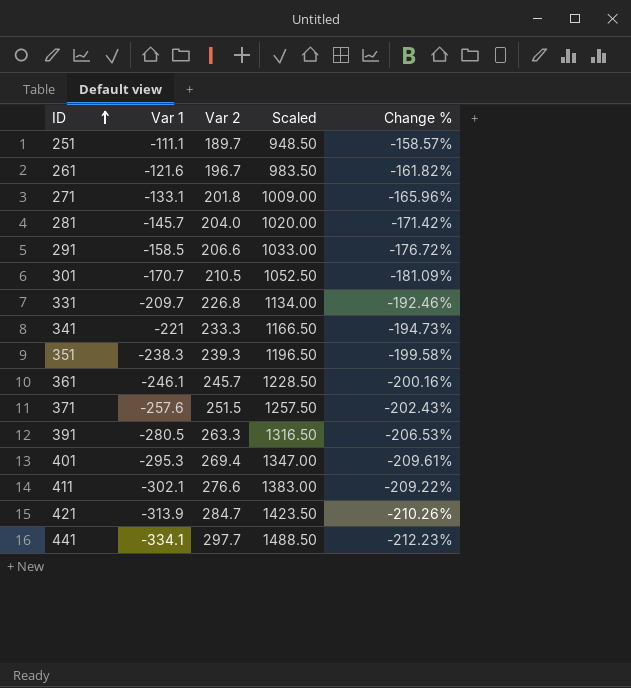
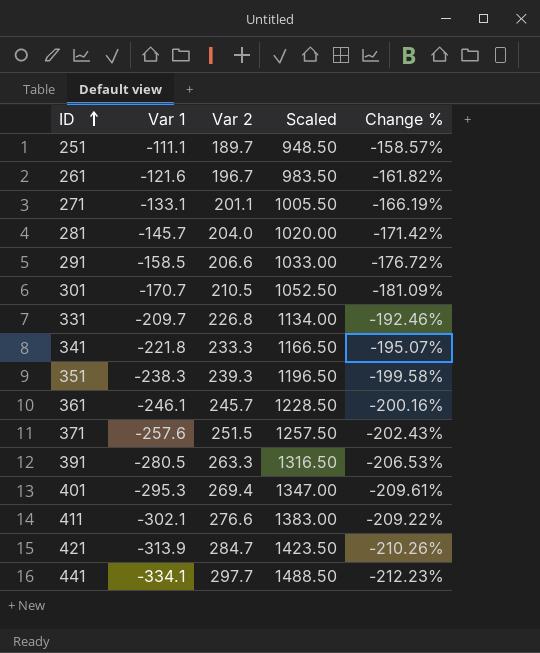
271 | Var 2: 201.8 -> 201.1
271 | Scaled: 1009.00 -> 1005.50
271 | Change %: -165.96% -> -166.19%
341 | Var 1: -221 -> -221.8
341 | Change %: -194.73% -> -195.07%

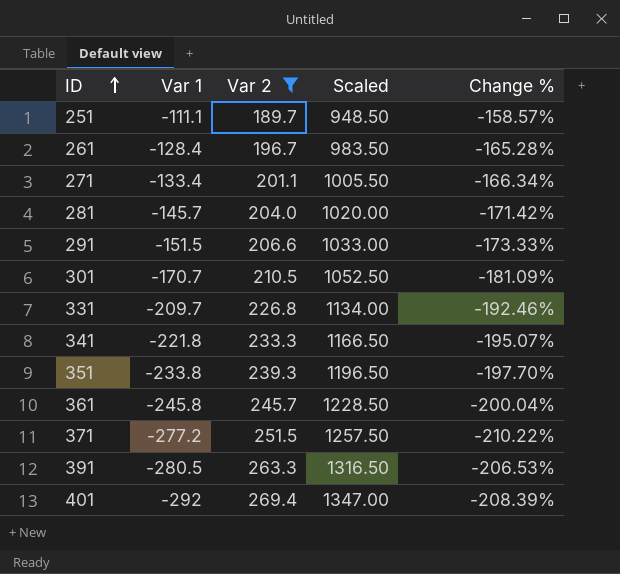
filter: none -> Var 2 <= 269.4
261 | Var 1: -121.6 -> -128.4
261 | Change %: -161.82% -> -165.28%
271 | Var 1: -133.1 -> -133.4
271 | Change %: -166.19% -> -166.34%
291 | Var 1: -158.5 -> -151.5
291 | Change %: -176.72% -> -173.33%
351 | Var 1: -238.3 -> -233.8
351 | Change %: -199.58% -> -197.70%
361 | Var 1: -246.1 -> -245.8
361 | Change %: -200.16% -> -200.04%
371 | Var 1: -257.6 -> -277.2
371 | Change %: -202.43% -> -210.22%
401 | Var 1: -295.3 -> -292
401 | Change %: -209.61% -> -208.39%

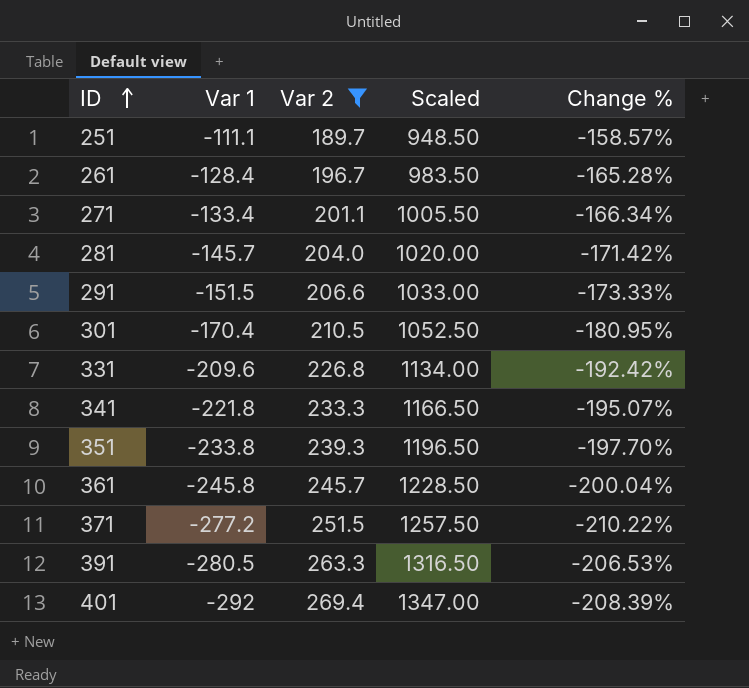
301 | Var 1: -170.7 -> -170.4
301 | Change %: -181.09% -> -180.95%
331 | Var 1: -209.7 -> -209.6
331 | Change %: -192.46% -> -192.42%

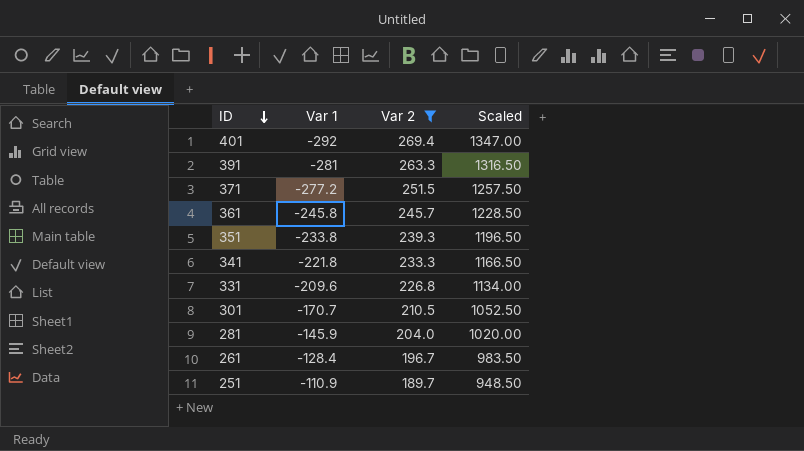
row order: ID ascending -> ID descending
column Change % | formula: ([Var 1] - [Var 2]) / [Var 2] -> none
row 271: -133.4 | 201.1 | 1005.50 | -166.34% -> none
row 291: -151.5 | 206.6 | 1033.00 | -173.33% -> none
391 | Var 1: -280.5 -> -281
301 | Var 1: -170.4 -> -170.7
281 | Var 1: -145.7 -> -145.9
251 | Var 1: -111.1 -> -110.9

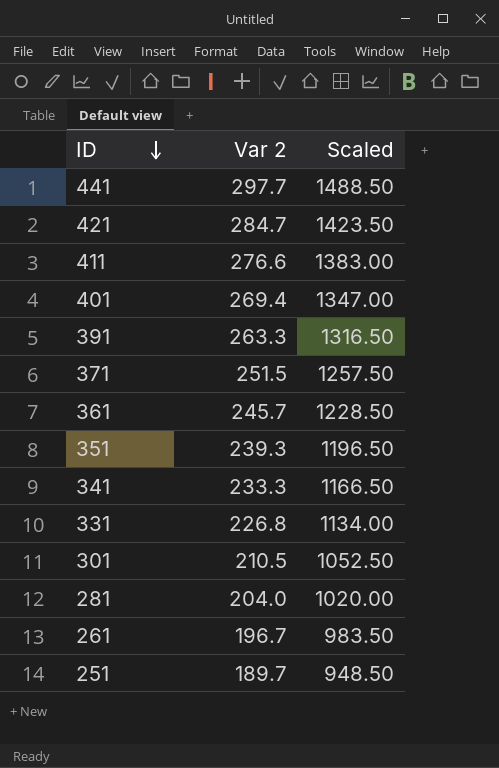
filter: Var 2 <= 269.4 -> none
column Var 1 | position: 2 -> none

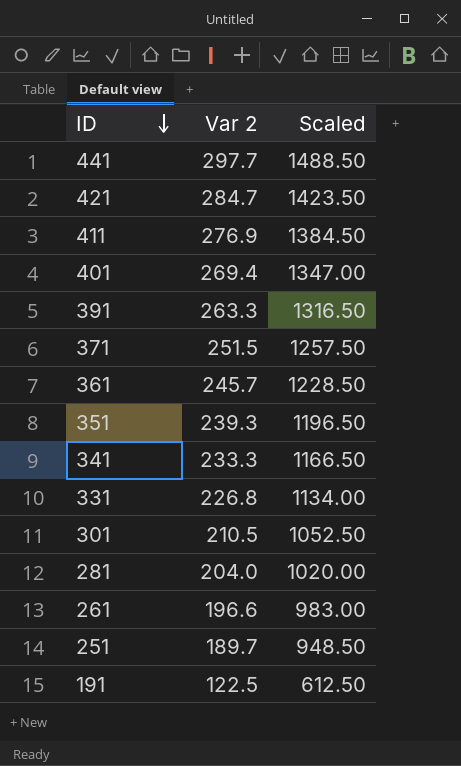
411 | Var 2: 276.6 -> 276.9
411 | Scaled: 1383.00 -> 1384.50
261 | Var 2: 196.7 -> 196.6
261 | Scaled: 983.50 -> 983.00
row 191: none -> 122.5 | 612.50

